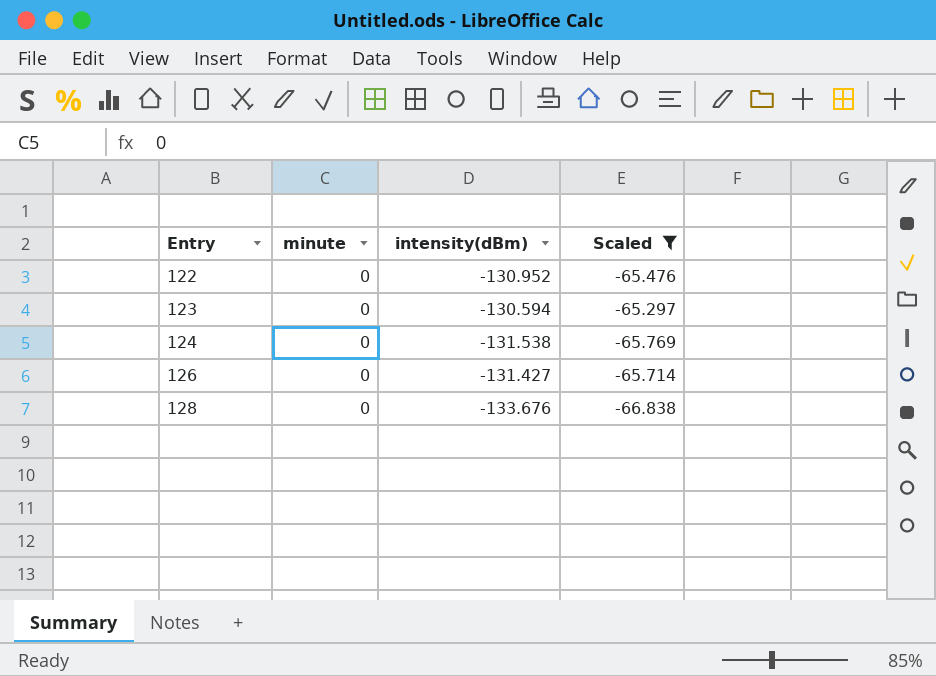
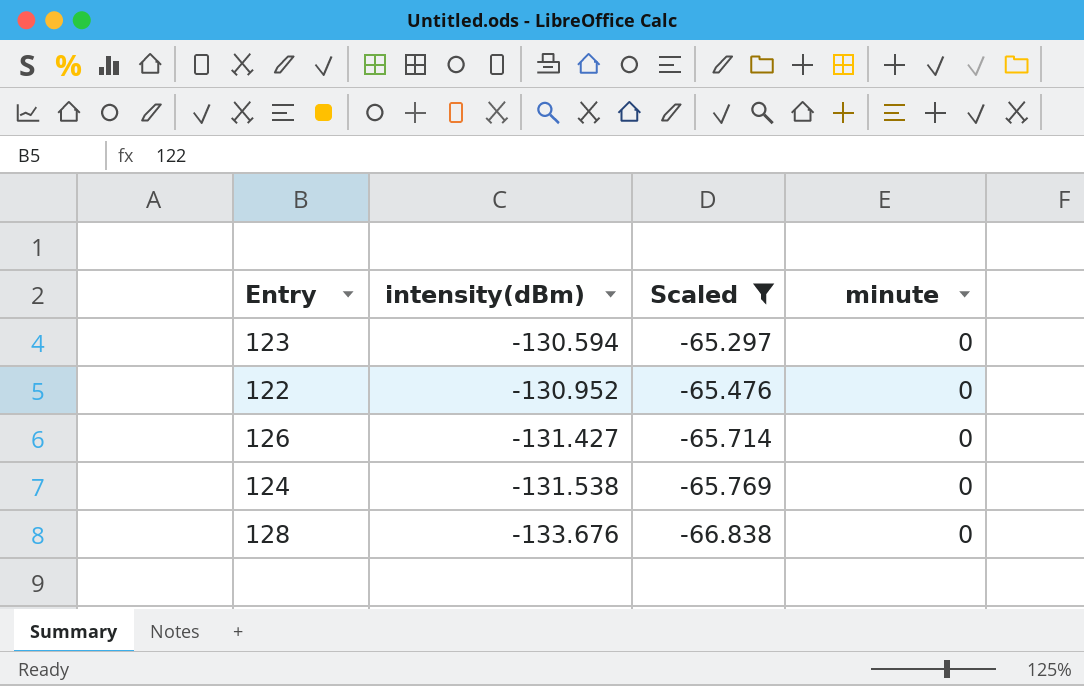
row order: Entry ascending -> intensity(dBm) descending
column minute | position: 2 -> 4

